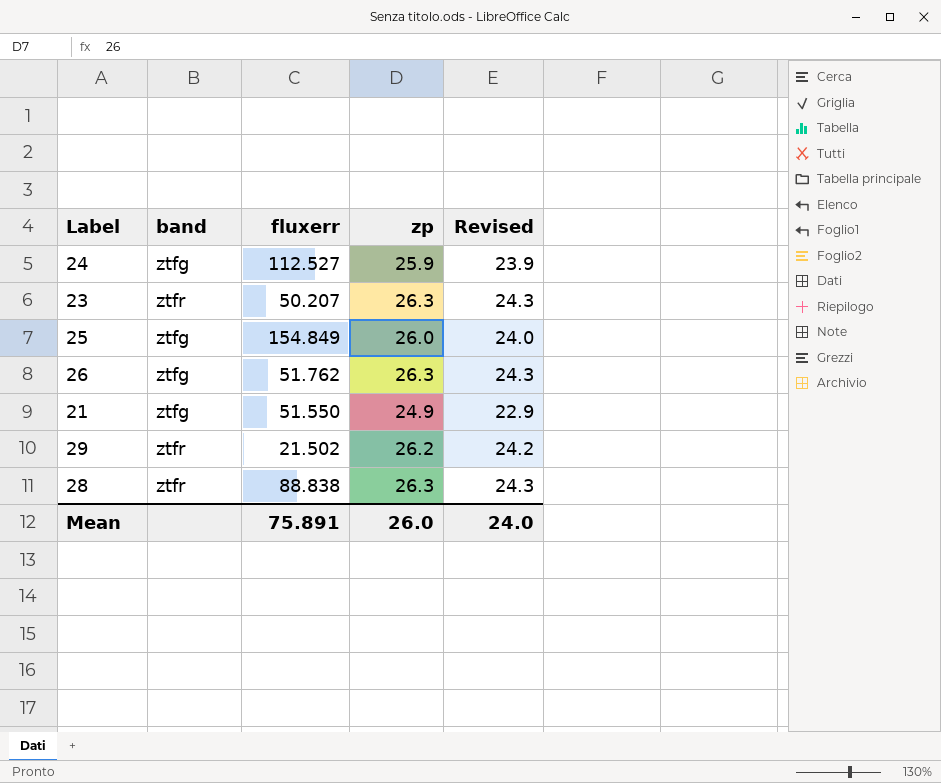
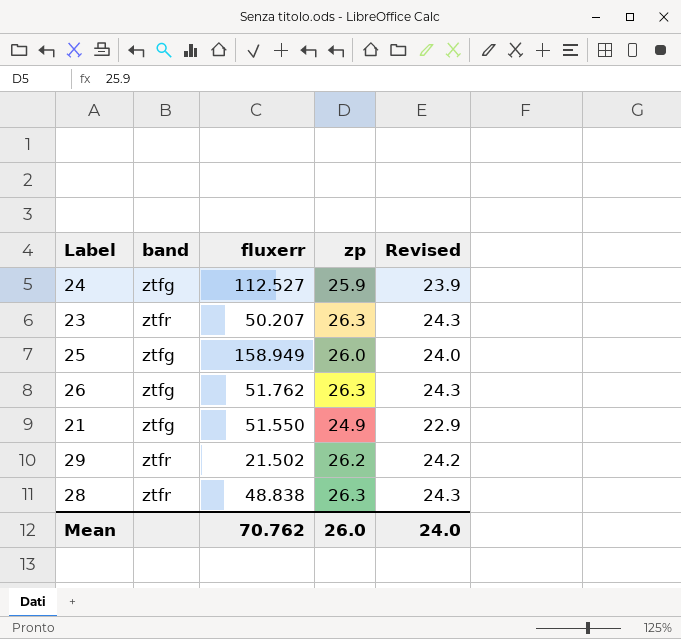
25 | fluxerr: 154.849 -> 158.949
28 | fluxerr: 88.838 -> 48.838
Mean | fluxerr: 75.891 -> 70.762

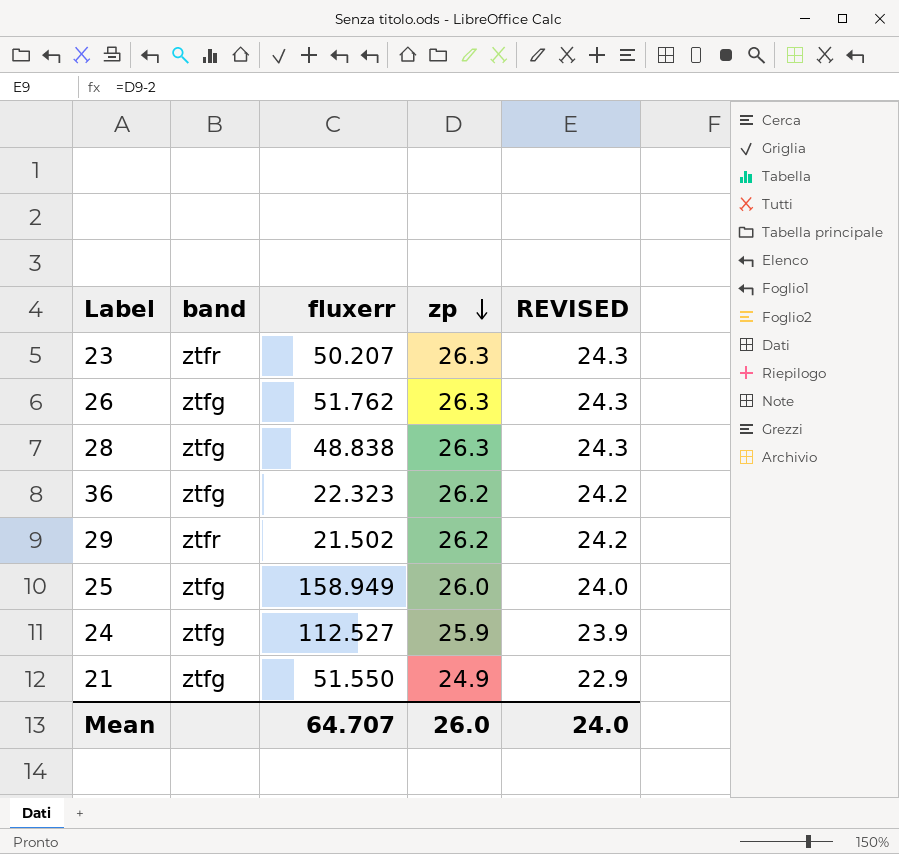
row order: none -> zp descending
column name: Revised -> REVISED
28 | band: ztfr -> ztfg
row 36: none -> ztfg | 22.323 | 26.2 | 24.2
Mean | fluxerr: 70.762 -> 64.707

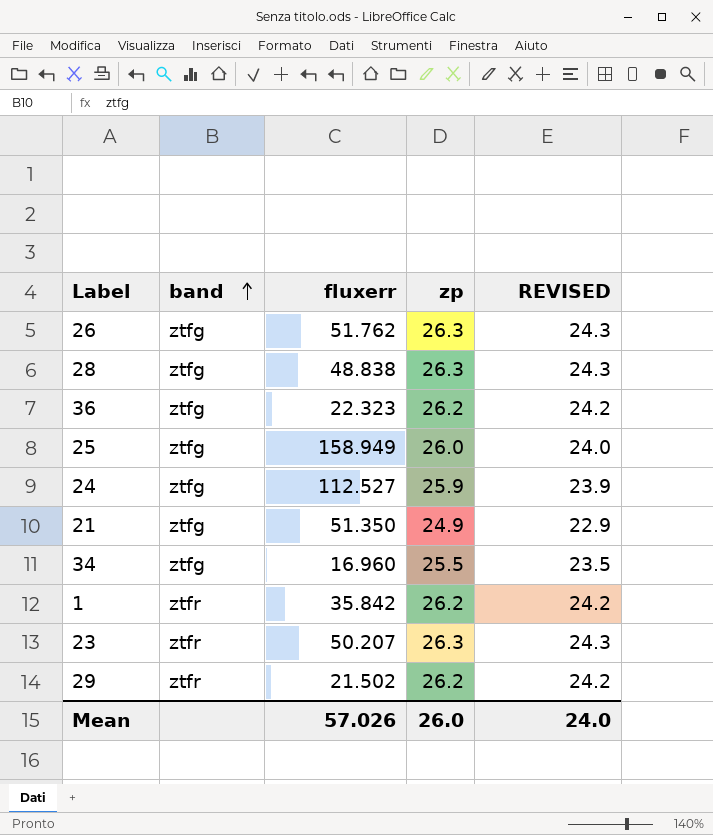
row order: zp descending -> band ascending
21 | fluxerr: 51.550 -> 51.350
row 34: none -> ztfg | 16.960 | 25.5 | 23.5
row 1: none -> ztfr | 35.842 | 26.2 | 24.2
Mean | fluxerr: 64.707 -> 57.026

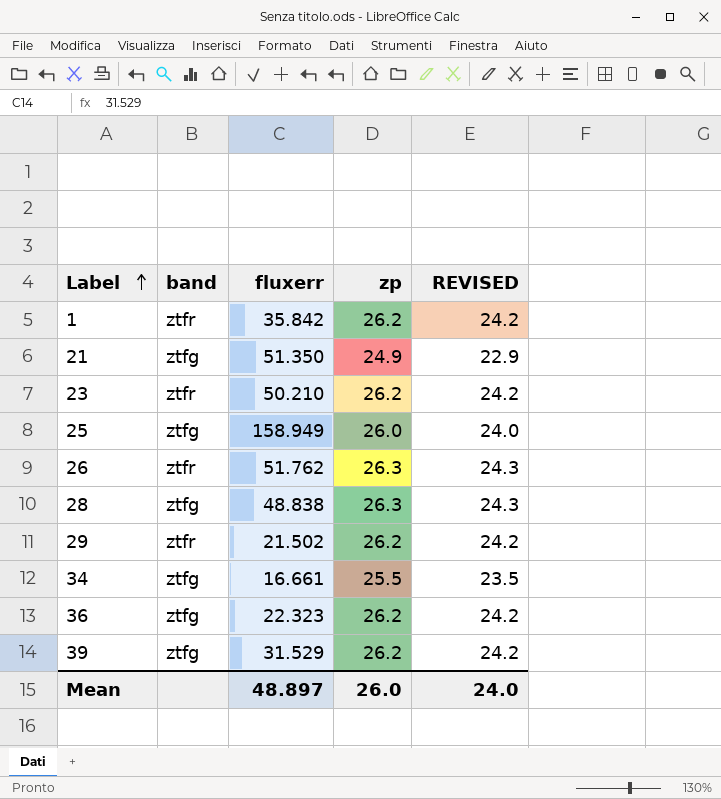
row order: band ascending -> Label ascending
row 24: ztfg | 112.527 | 25.9 | 23.9 -> none
23 | fluxerr: 50.207 -> 50.210
23 | zp: 26.3 -> 26.2
23 | REVISED: 24.3 -> 24.2
26 | band: ztfg -> ztfr
34 | fluxerr: 16.960 -> 16.661
row 39: none -> ztfg | 31.529 | 26.2 | 24.2
Mean | fluxerr: 57.026 -> 48.897

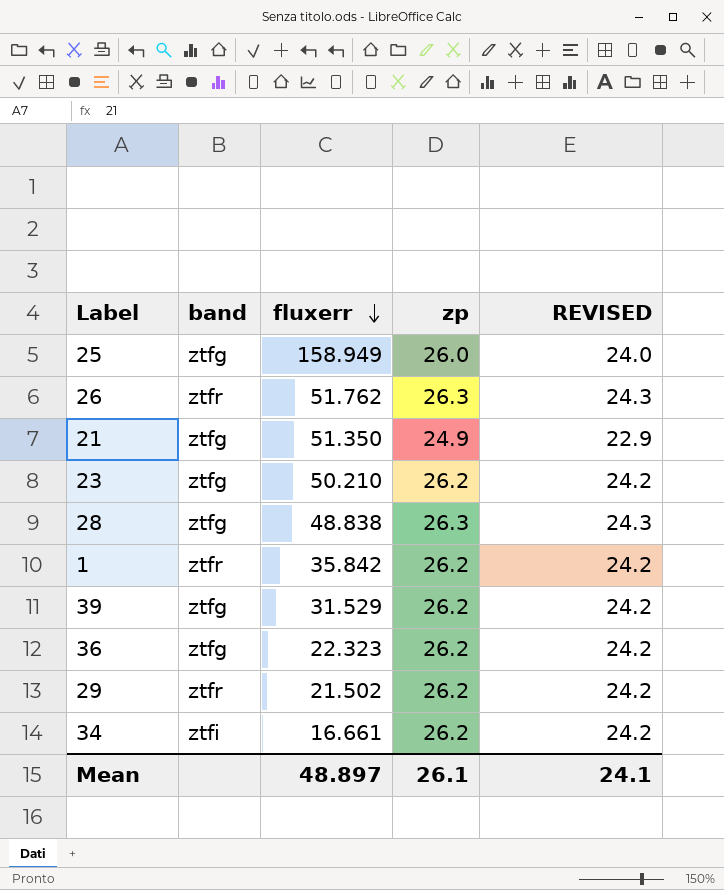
row order: Label ascending -> fluxerr descending
23 | band: ztfr -> ztfg
34 | band: ztfg -> ztfi
34 | zp: 25.5 -> 26.2
34 | REVISED: 23.5 -> 24.2
Mean | zp: 26.0 -> 26.1
Mean | REVISED: 24.0 -> 24.1

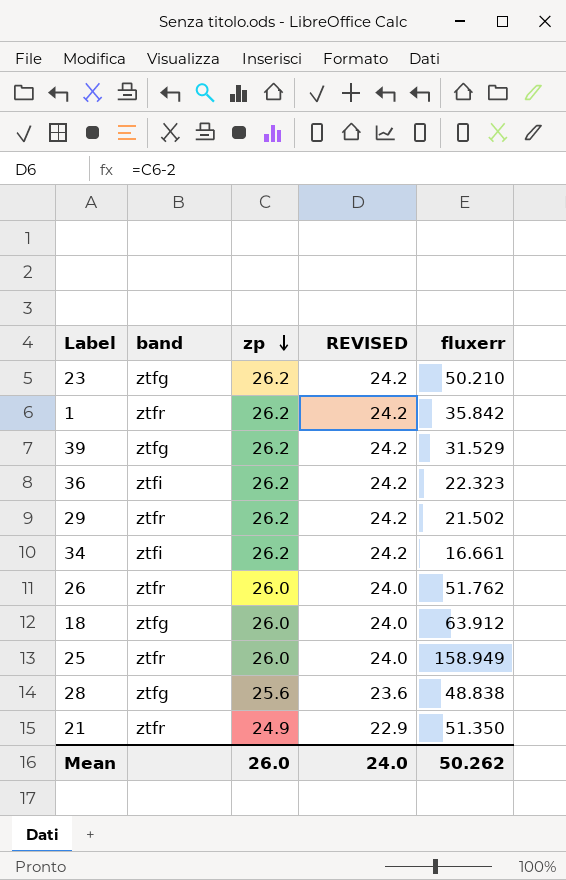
row order: fluxerr descending -> zp descending
column fluxerr | position: 3 -> 5
36 | band: ztfg -> ztfi
26 | zp: 26.3 -> 26.0
26 | REVISED: 24.3 -> 24.0
row 18: none -> ztfg | 26.0 | 24.0 | 63.912
25 | band: ztfg -> ztfr
28 | zp: 26.3 -> 25.6
28 | REVISED: 24.3 -> 23.6
21 | band: ztfg -> ztfr
Mean | zp: 26.1 -> 26.0
Mean | REVISED: 24.1 -> 24.0
Mean | fluxerr: 48.897 -> 50.262

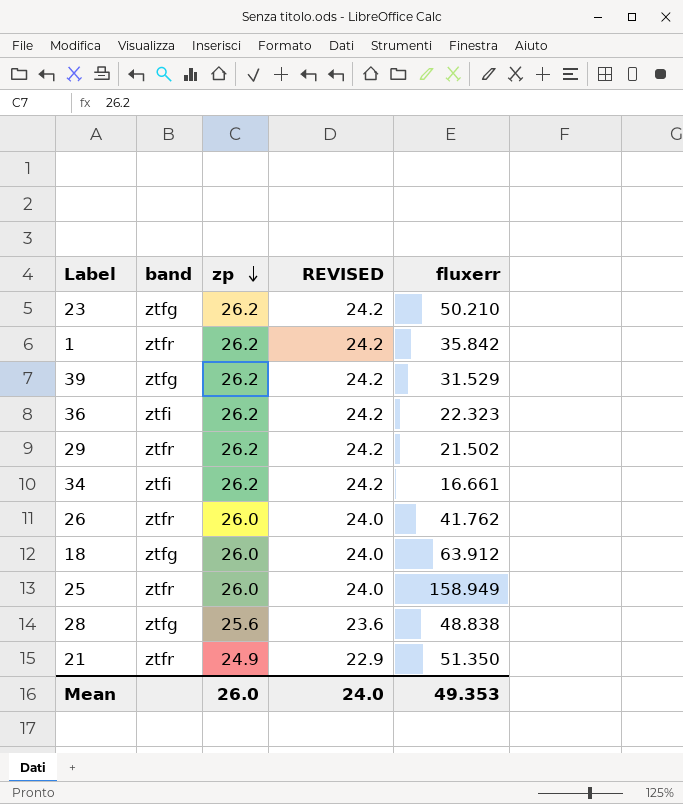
26 | fluxerr: 51.762 -> 41.762
Mean | fluxerr: 50.262 -> 49.353

